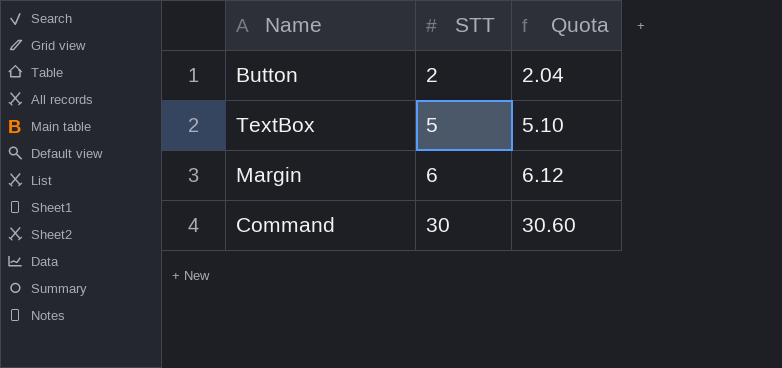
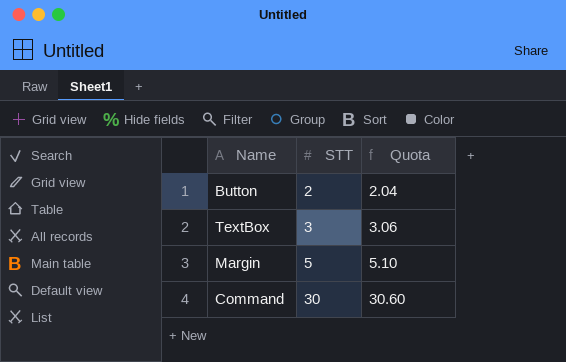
TextBox | STT: 5 -> 3
TextBox | Quota: 5.10 -> 3.06
Margin | STT: 6 -> 5
Margin | Quota: 6.12 -> 5.10

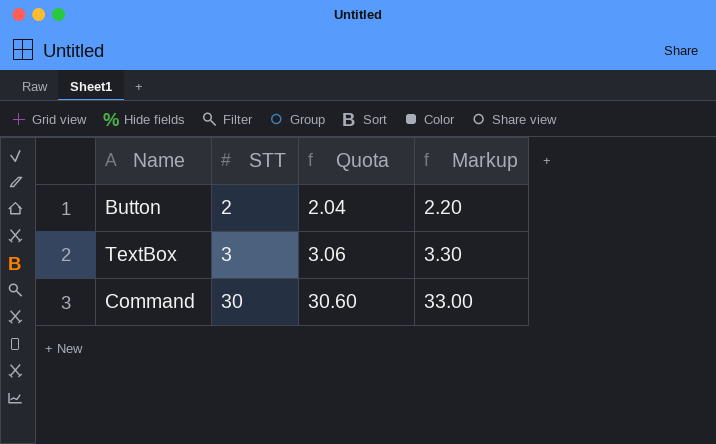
column Markup | formula: none -> [STT] * 1.1
row Margin: 5 | 5.10 -> none

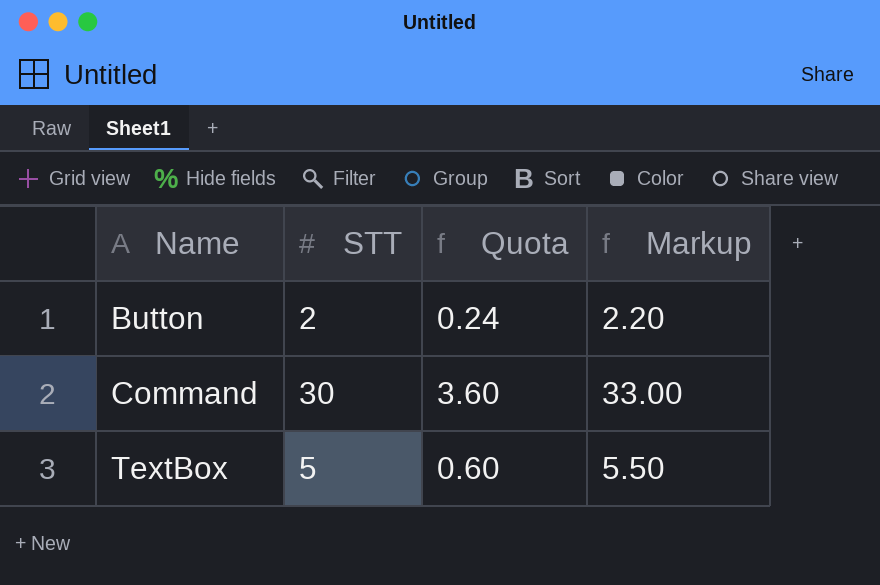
row order: STT ascending -> Name ascending
column Quota | formula: [STT] * 1.02 -> [STT] * 0.12
TextBox | STT: 3 -> 5
TextBox | Markup: 3.30 -> 5.50

